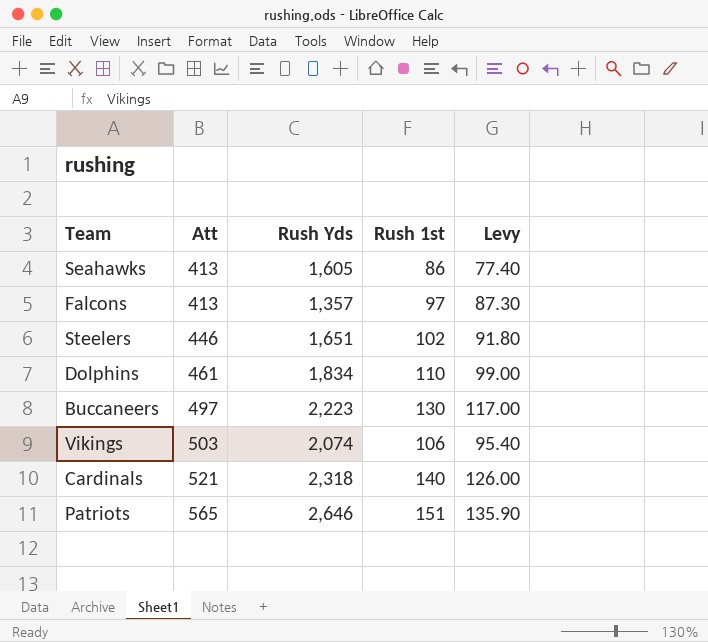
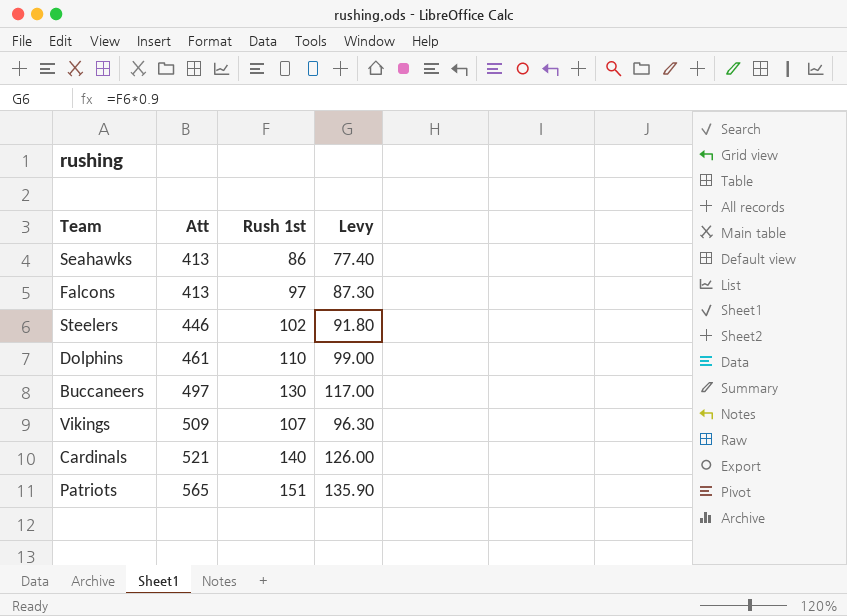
column Rush Yds | position: 3 -> none
Vikings | Att: 503 -> 509
Vikings | Rush 1st: 106 -> 107
Vikings | Levy: 95.40 -> 96.30

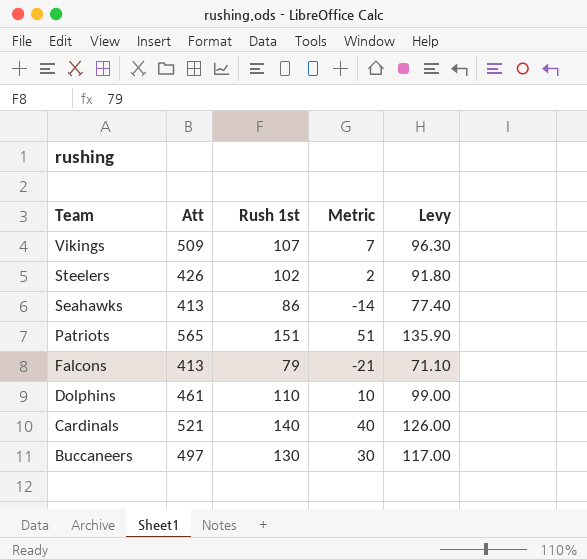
row order: Att ascending -> Team descending
column Metric | formula: none -> [Rush 1st] - 100
Steelers | Att: 446 -> 426
Falcons | Rush 1st: 97 -> 79
Falcons | Levy: 87.30 -> 71.10

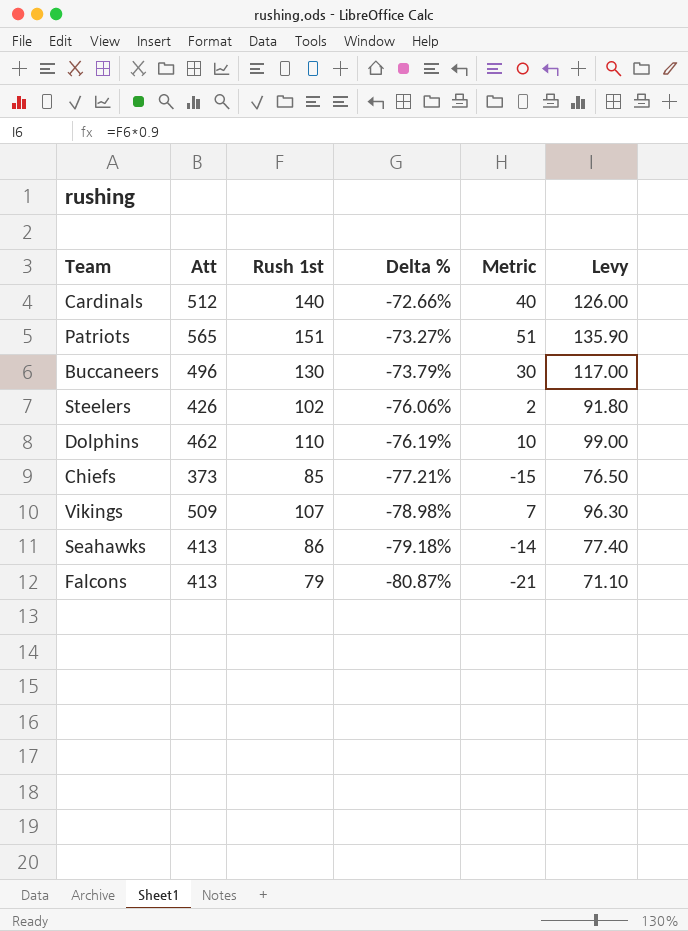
row order: Team descending -> Delta % descending
column Delta % | formula: none -> ([Rush 1st] - [Att]) / [Att]
Cardinals | Att: 521 -> 512
Buccaneers | Att: 497 -> 496
Dolphins | Att: 461 -> 462
row Chiefs: none -> 373 | 85 | -77.21% | -15 | 76.50

